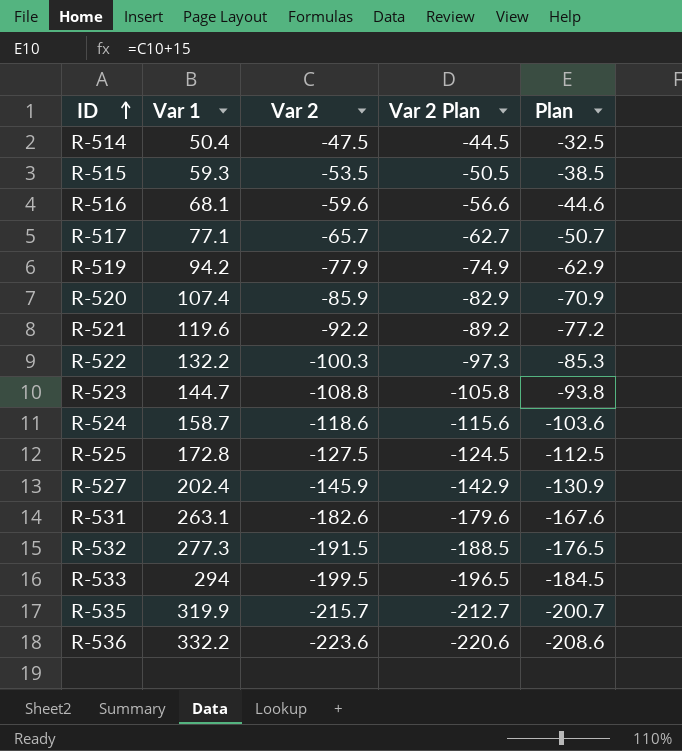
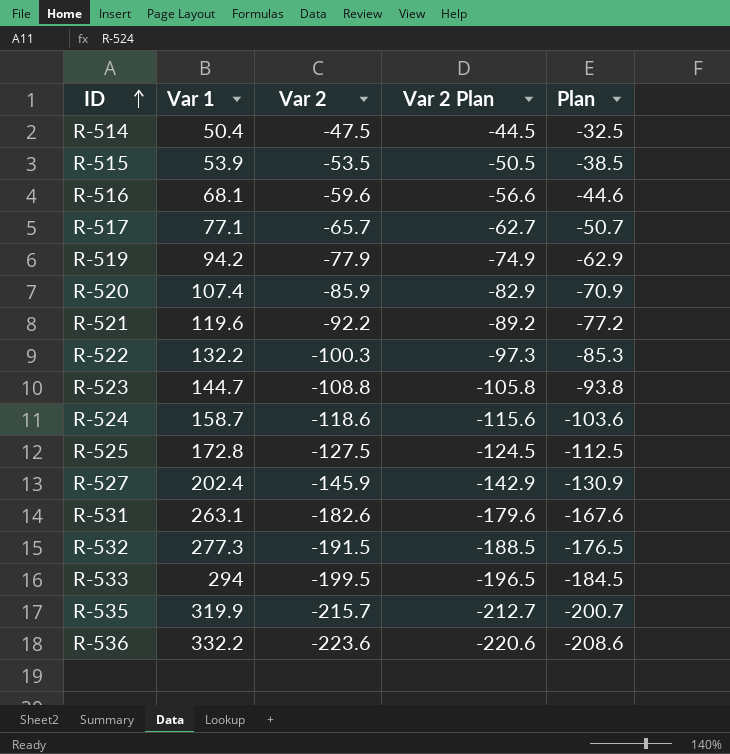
R-515 | Var 1: 59.3 -> 53.9

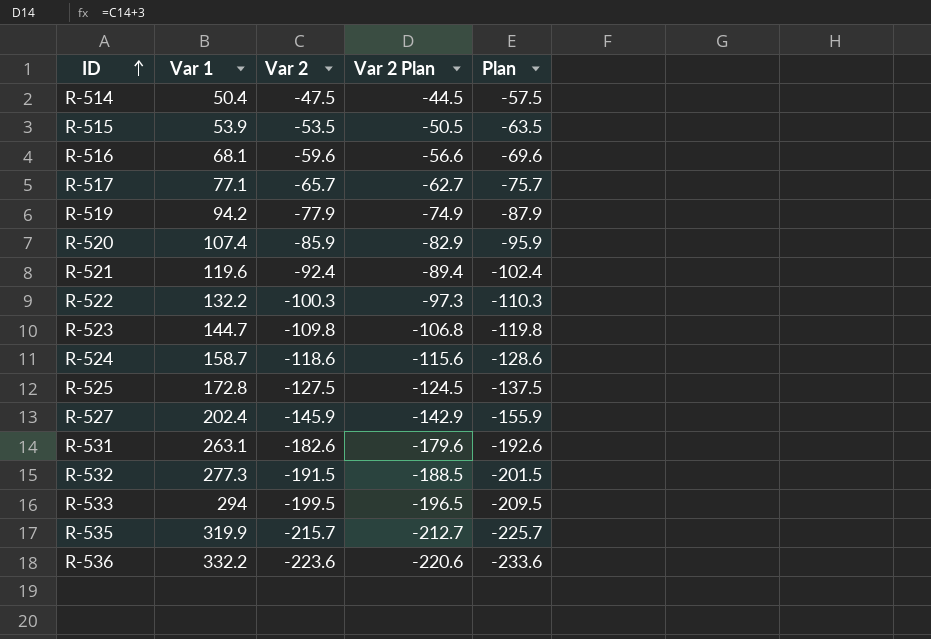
column Plan | formula: [Var 2] + 15 -> [Var 2] - 10
R-521 | Var 2: -92.2 -> -92.4
R-521 | Var 2 Plan: -89.2 -> -89.4
R-523 | Var 2: -108.8 -> -109.8
R-523 | Var 2 Plan: -105.8 -> -106.8

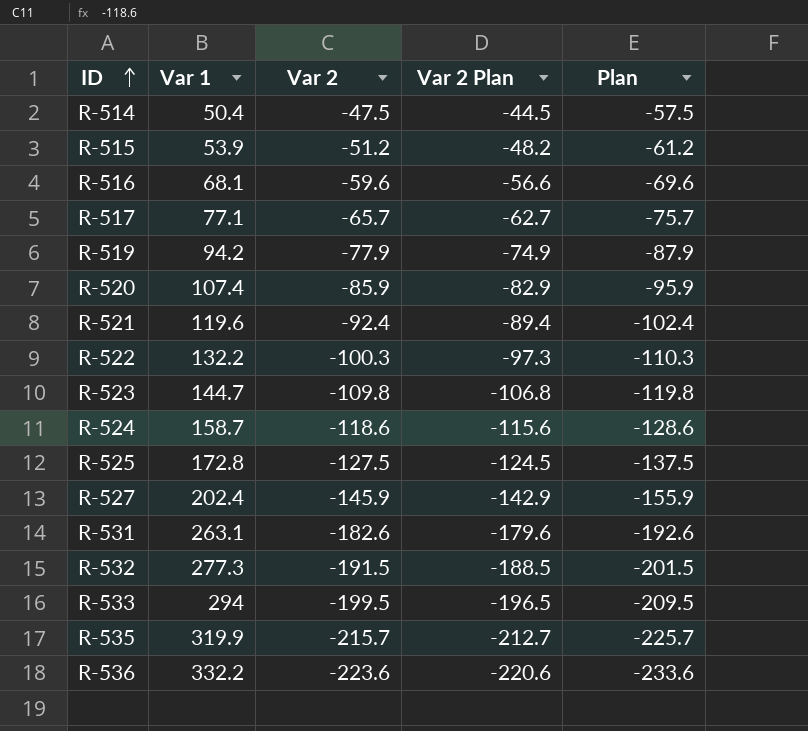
R-515 | Var 2: -53.5 -> -51.2
R-515 | Var 2 Plan: -50.5 -> -48.2
R-515 | Plan: -63.5 -> -61.2

